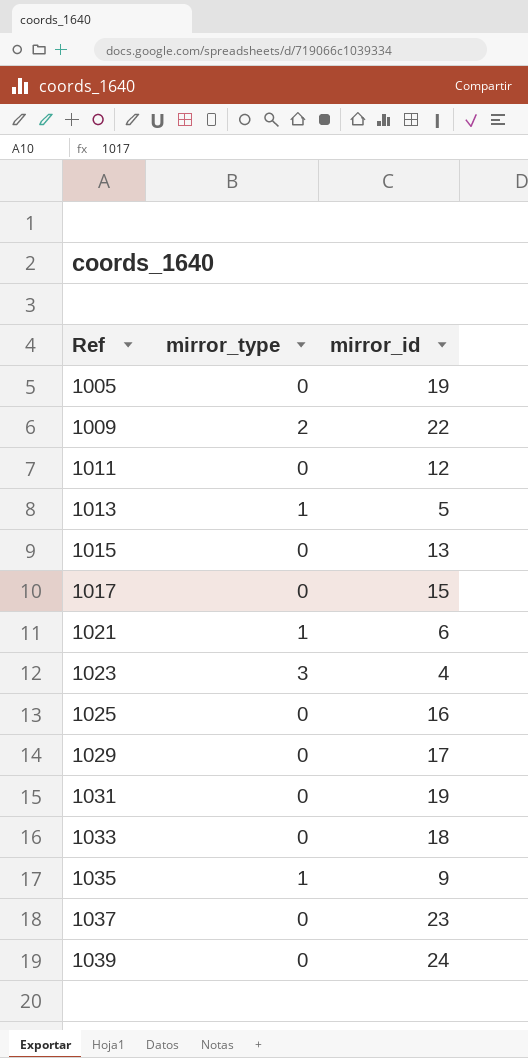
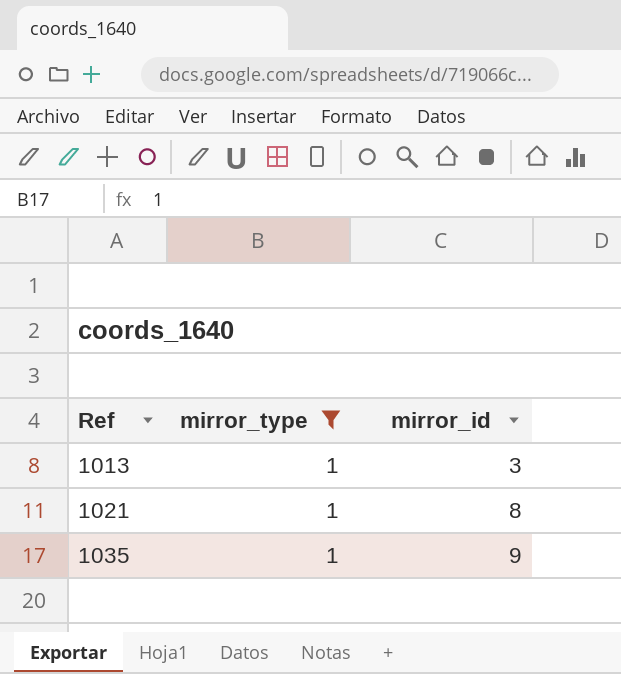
filter: none -> mirror_type = 1
1013 | mirror_id: 5 -> 3
1021 | mirror_id: 6 -> 8

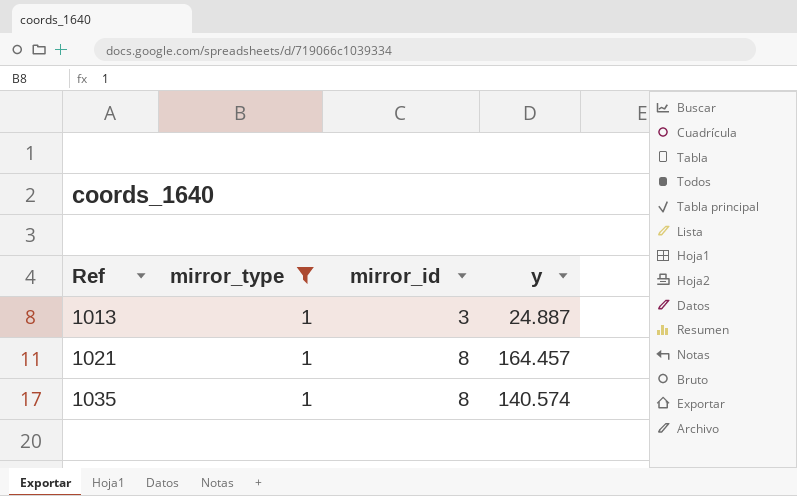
column y | position: none -> 4
1035 | mirror_id: 9 -> 8

